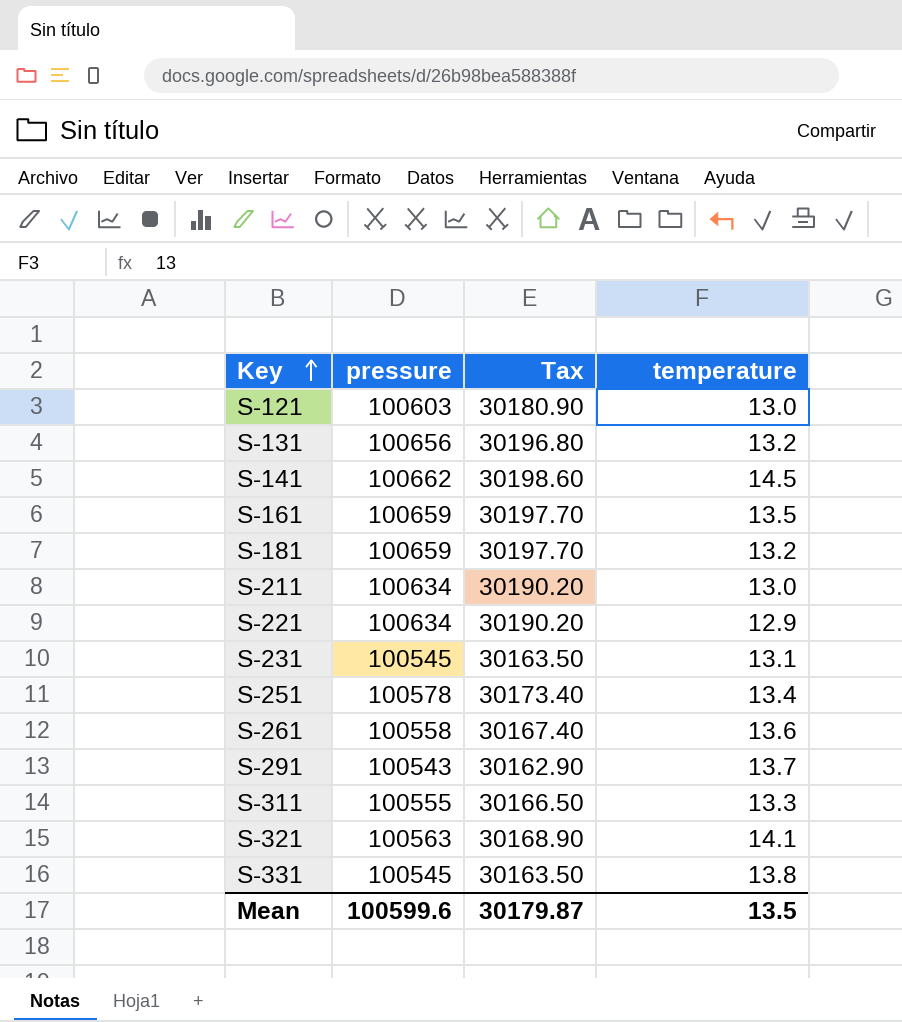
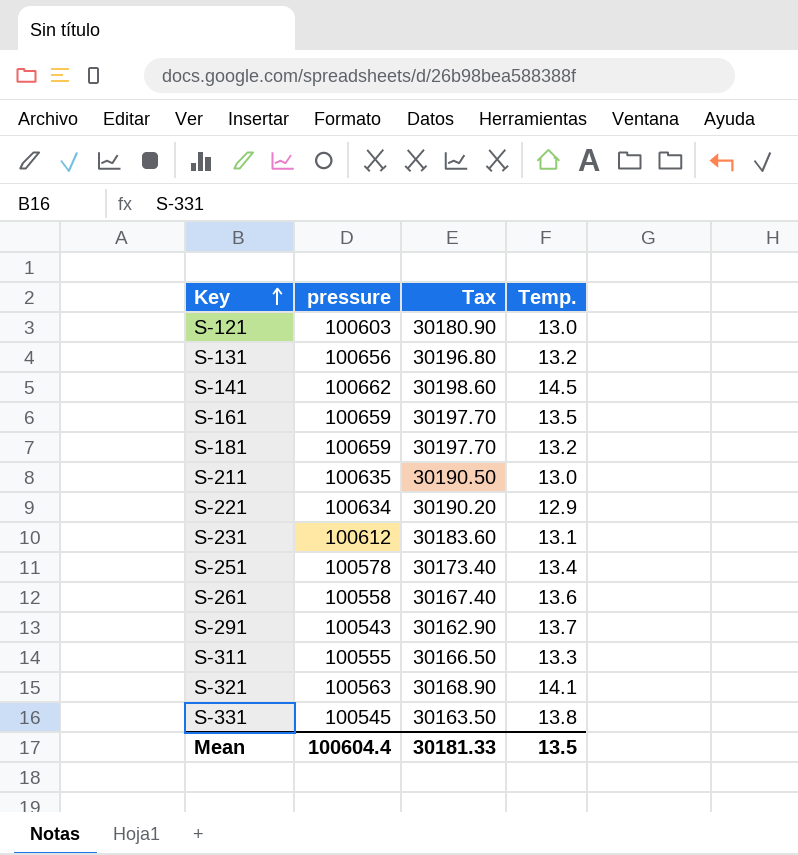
column name: temperature -> Temp.
S-211 | pressure: 100634 -> 100635
S-211 | Tax: 30190.20 -> 30190.50
S-231 | pressure: 100545 -> 100612
S-231 | Tax: 30163.50 -> 30183.60
Mean | pressure: 100599.6 -> 100604.4
Mean | Tax: 30179.87 -> 30181.33

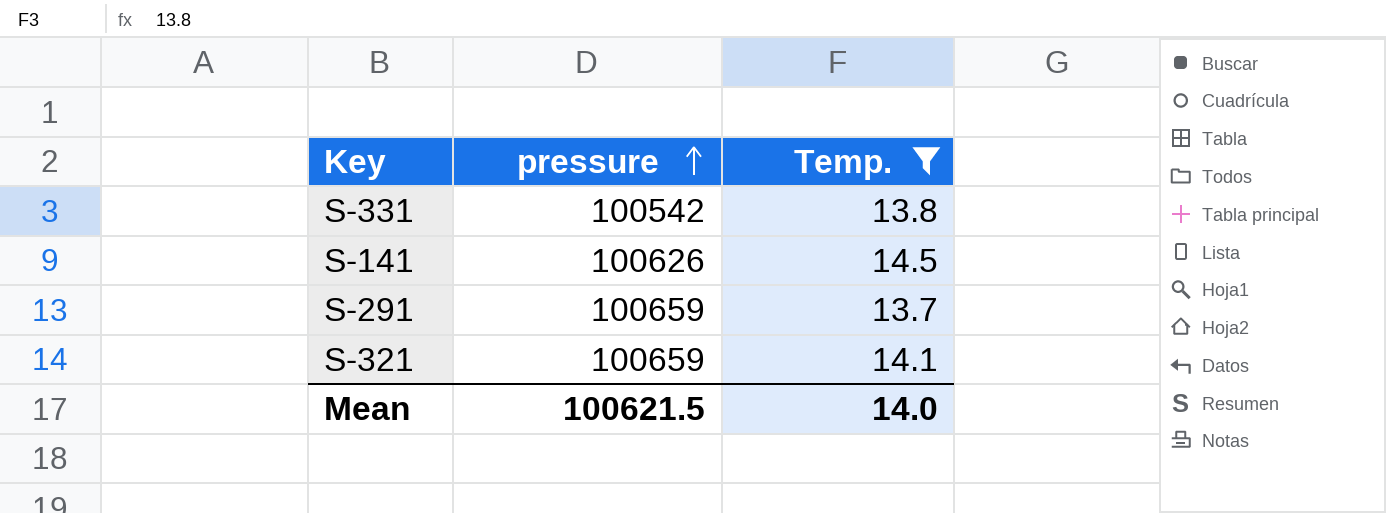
filter: none -> Temp. >= 13.7
row order: Key ascending -> pressure ascending
column Tax | formula: [pressure] * 0.3 -> none
S-331 | pressure: 100545 -> 100542
S-141 | pressure: 100662 -> 100626
S-291 | pressure: 100543 -> 100659
S-321 | pressure: 100563 -> 100659
Mean | pressure: 100604.4 -> 100621.5
Mean | Temp.: 13.5 -> 14.0

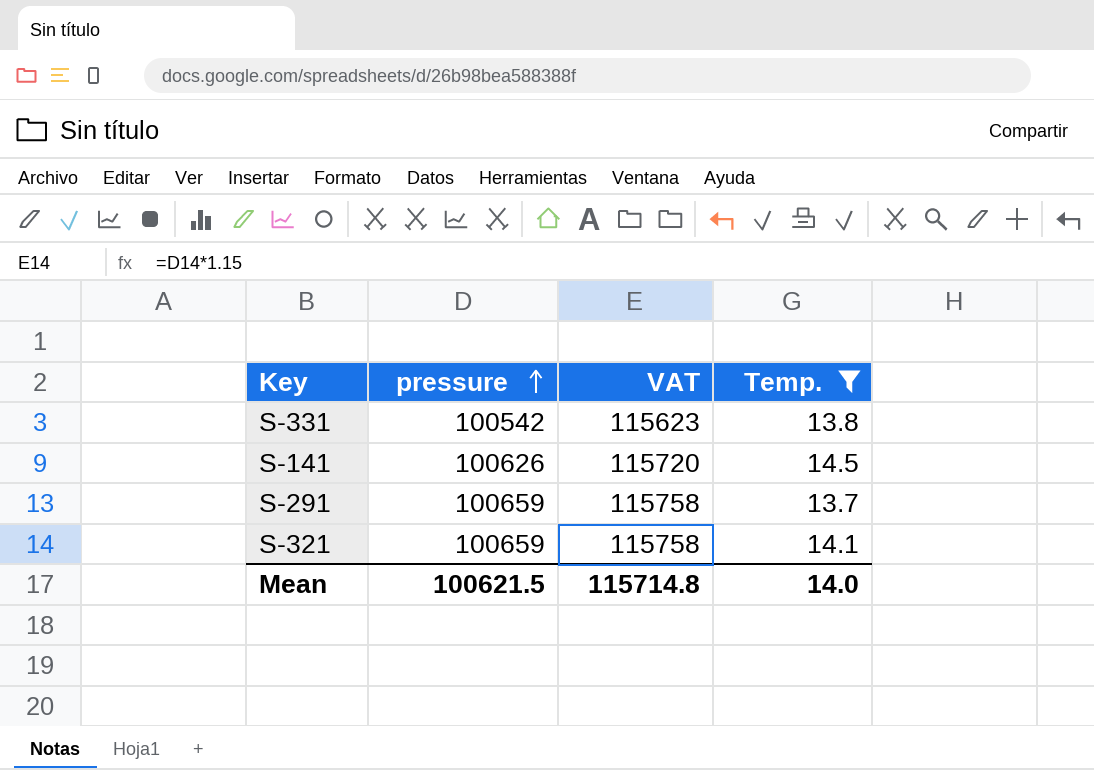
column VAT | formula: none -> [pressure] * 1.15

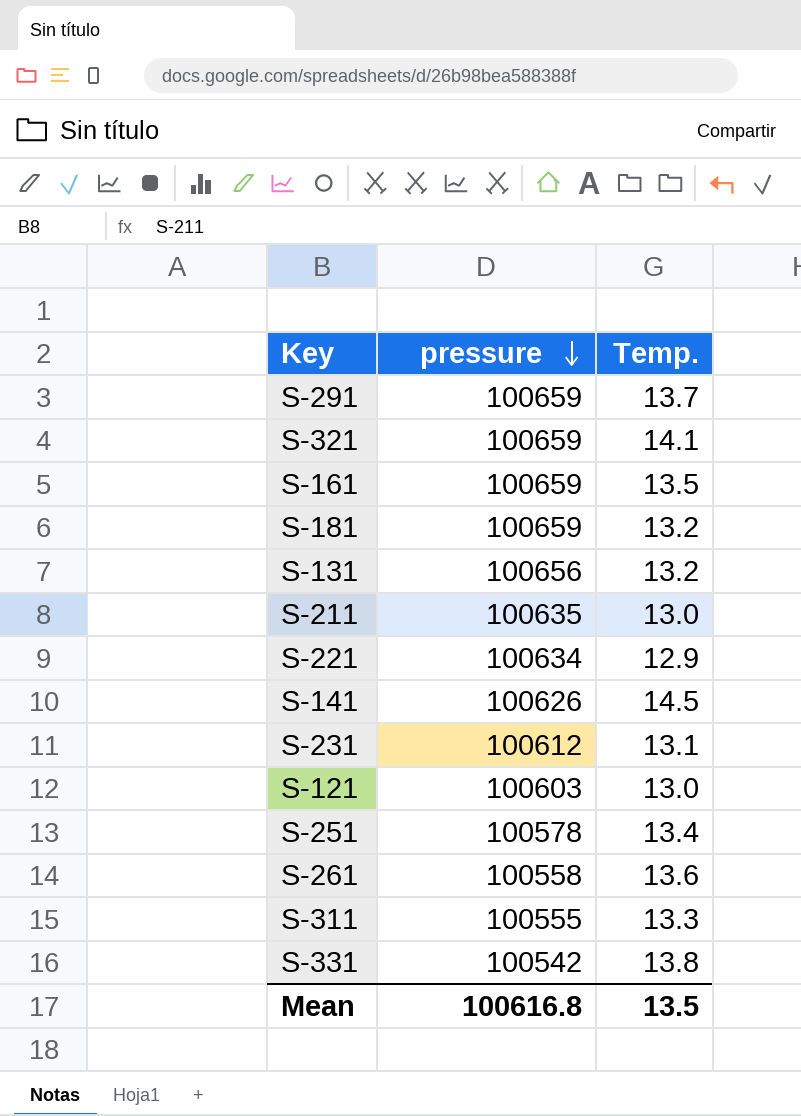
filter: Temp. >= 13.7 -> none
row order: pressure ascending -> pressure descending
column VAT | formula: [pressure] * 1.15 -> none
Mean | pressure: 100621.5 -> 100616.8
Mean | Temp.: 14.0 -> 13.5

